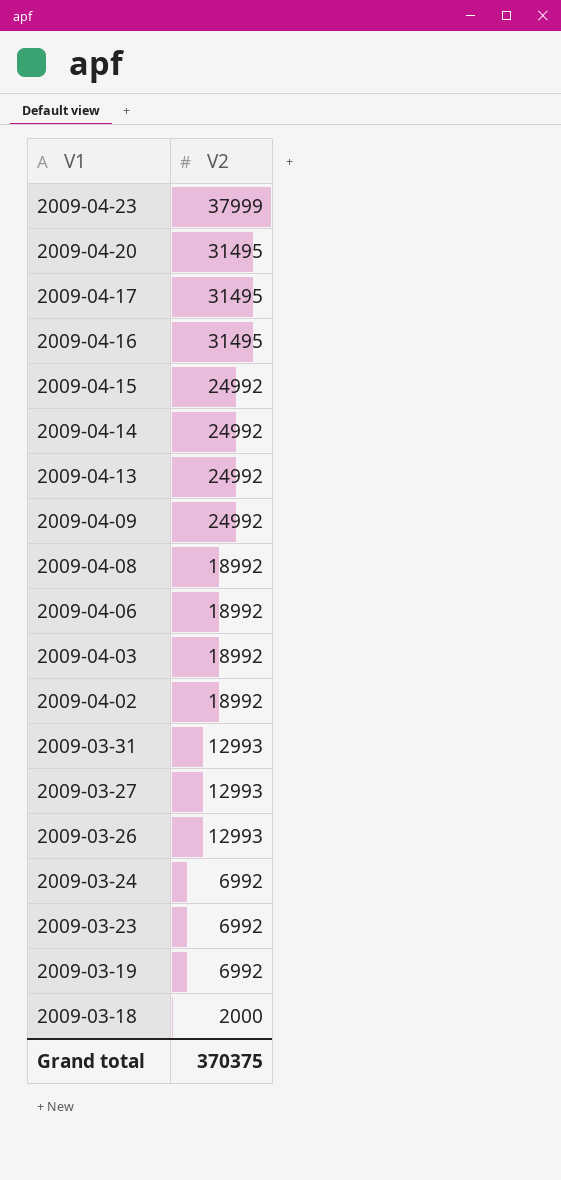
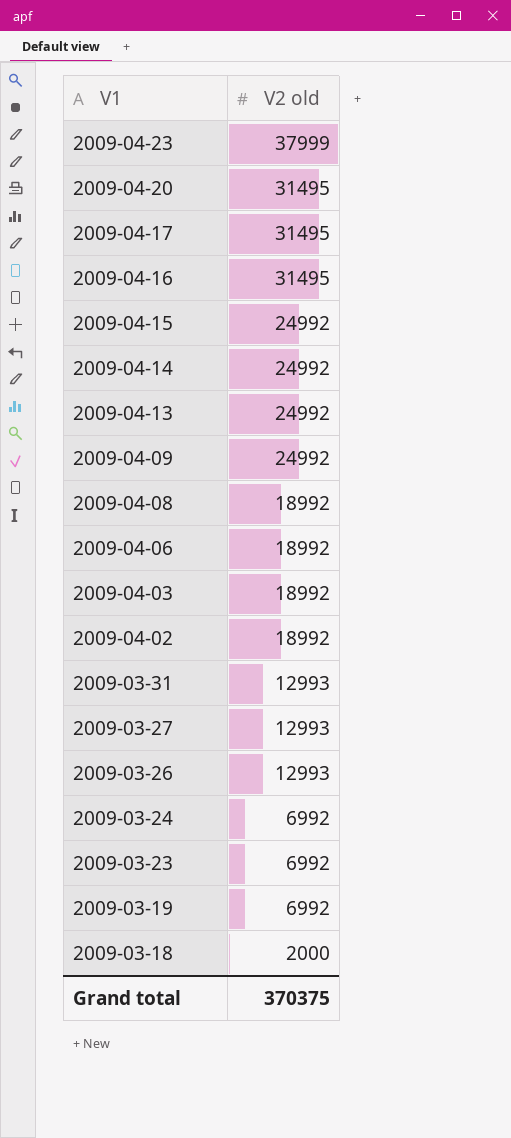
column name: V2 -> V2 old

